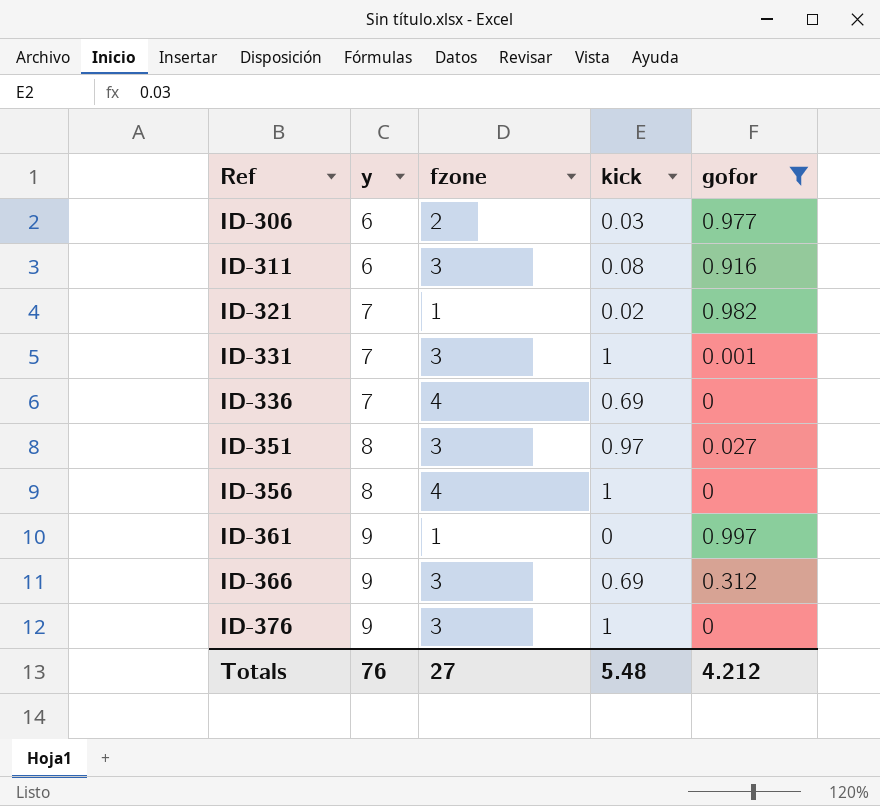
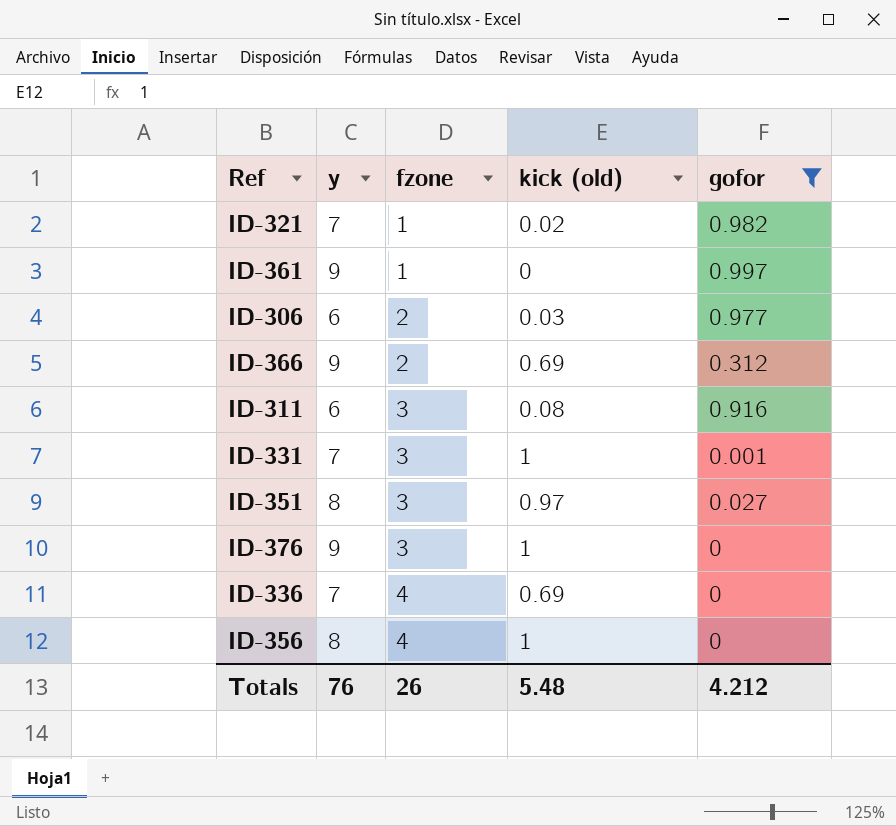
row order: Ref ascending -> fzone ascending
column name: kick -> kick (old)
ID-366 | fzone: 3 -> 2
Totals | fzone: 27 -> 26

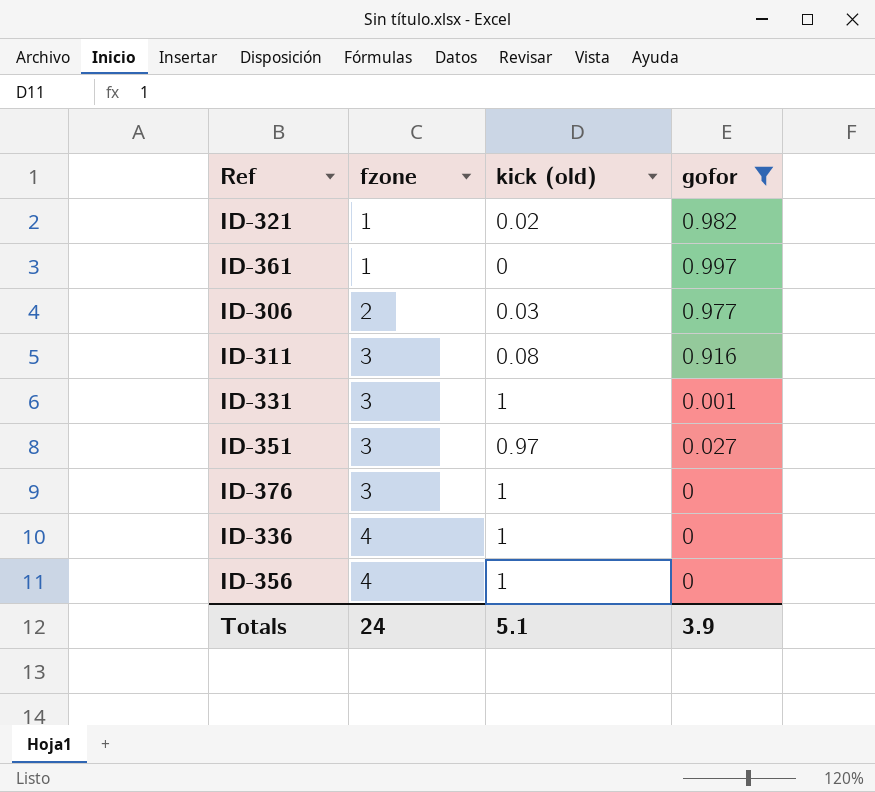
column y | position: 2 -> none
row ID-366: 9 | 2 | 0.69 | 0.312 -> none
ID-336 | kick (old): 0.69 -> 1
Totals | fzone: 26 -> 24
Totals | kick (old): 5.48 -> 5.1
Totals | gofor: 4.212 -> 3.9

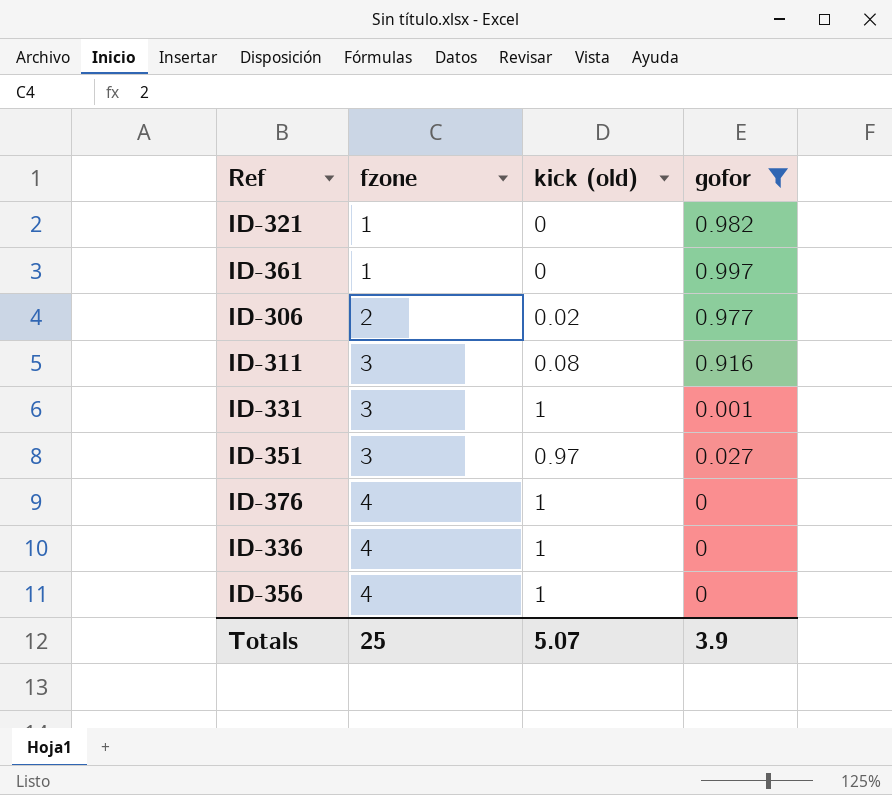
ID-321 | kick (old): 0.02 -> 0
ID-306 | kick (old): 0.03 -> 0.02
ID-376 | fzone: 3 -> 4
Totals | fzone: 24 -> 25
Totals | kick (old): 5.1 -> 5.07

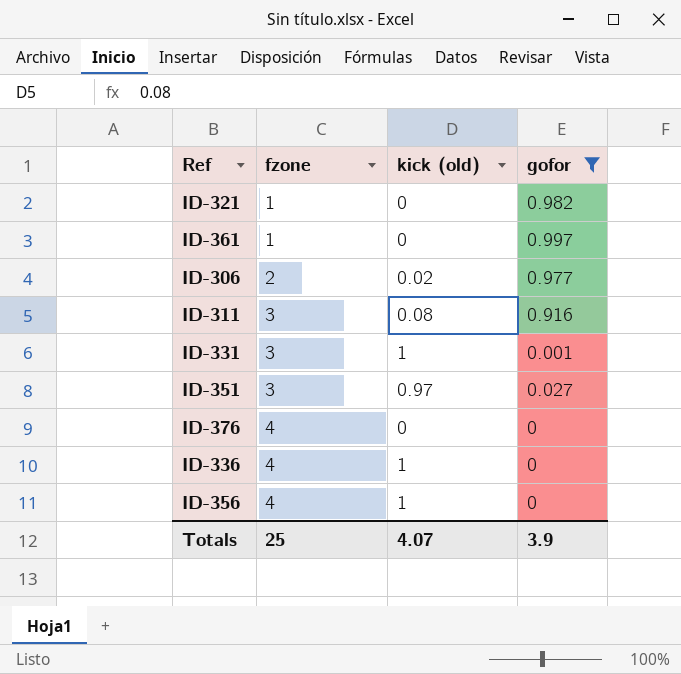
ID-376 | kick (old): 1 -> 0
Totals | kick (old): 5.07 -> 4.07

